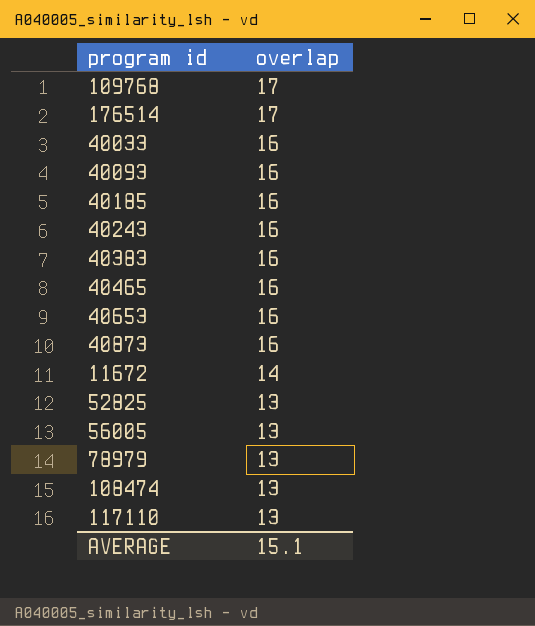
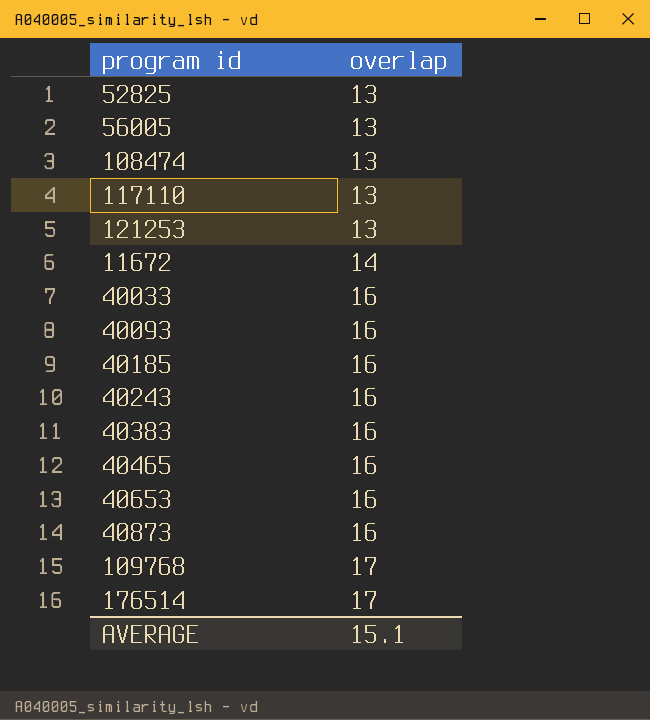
row order: overlap descending -> overlap ascending
row 78979: 13 -> none
row 121253: none -> 13

